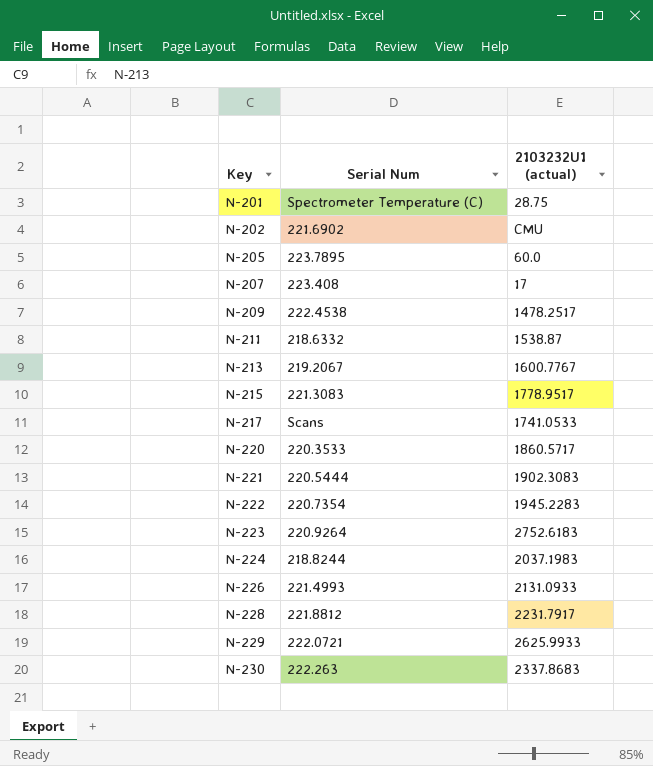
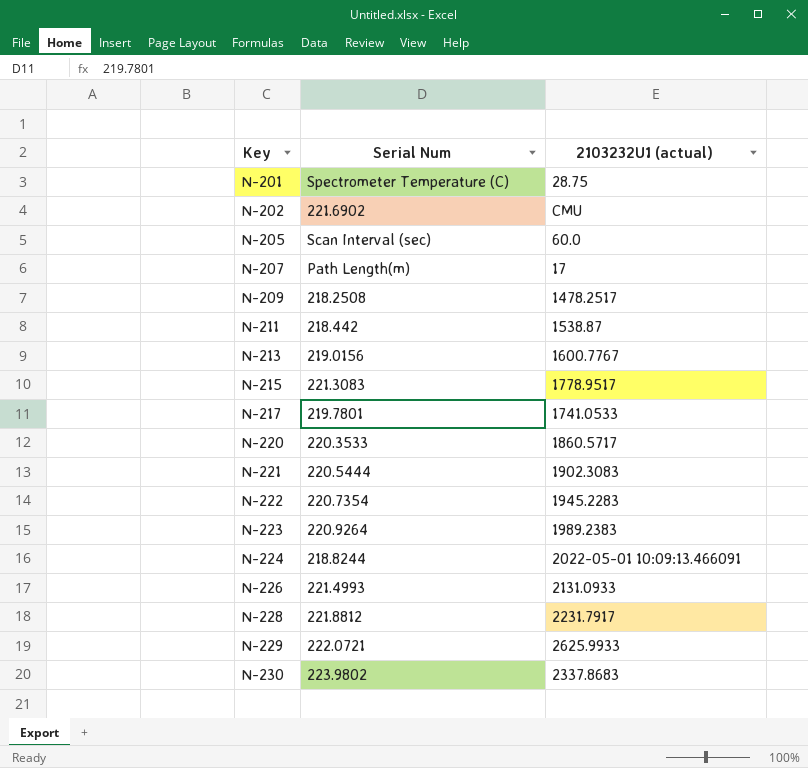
N-205 | Serial Num: 223.7895 -> Scan Interval (sec)
N-207 | Serial Num: 223.408 -> Path Length(m)
N-209 | Serial Num: 222.4538 -> 218.2508
N-211 | Serial Num: 218.6332 -> 218.442
N-213 | Serial Num: 219.2067 -> 219.0156
N-217 | Serial Num: Scans -> 219.7801
N-223 | 2103232U1 (actual): 2752.6183 -> 1989.2383
N-224 | 2103232U1 (actual): 2037.1983 -> 2022-05-01 10:09:13.466091
N-230 | Serial Num: 222.263 -> 223.9802

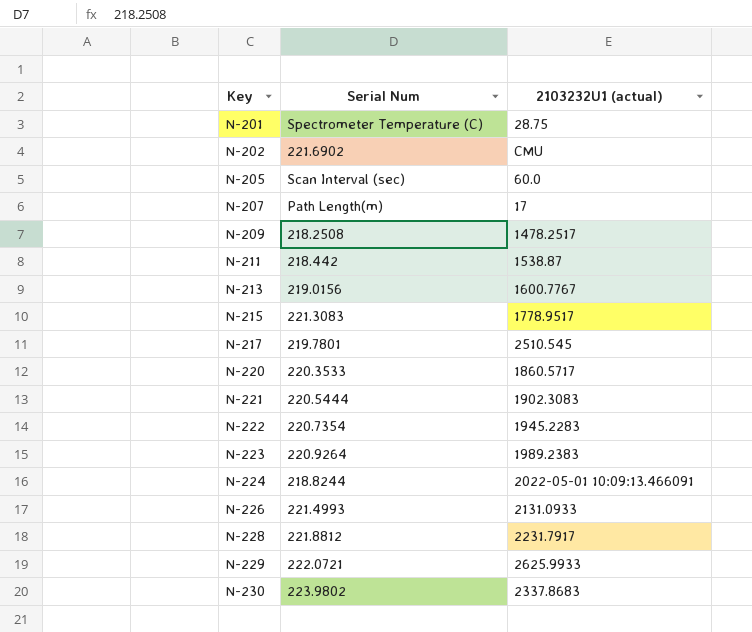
N-217 | 2103232U1 (actual): 1741.0533 -> 2510.545

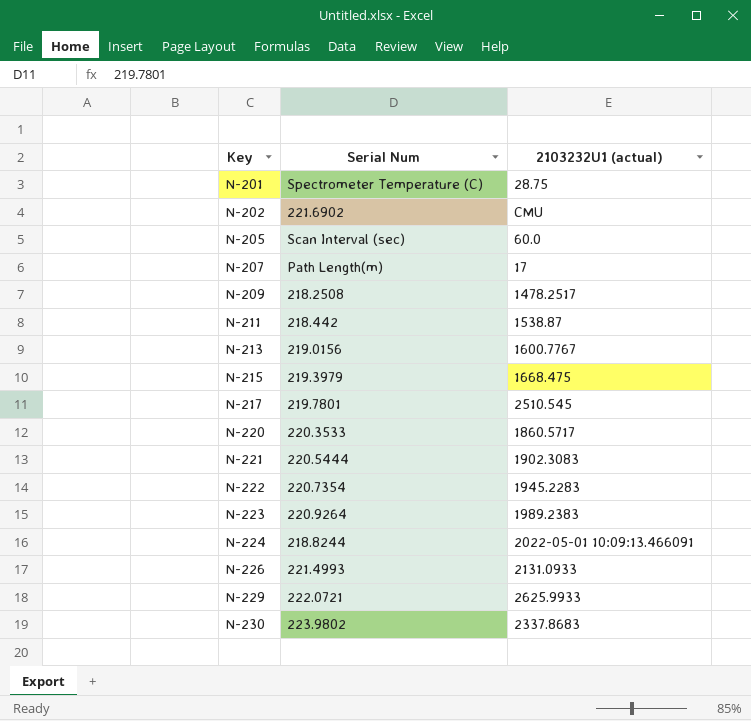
row N-228: 221.8812 | 2231.7917 -> none
N-215 | Serial Num: 221.3083 -> 219.3979
N-215 | 2103232U1 (actual): 1778.9517 -> 1668.475

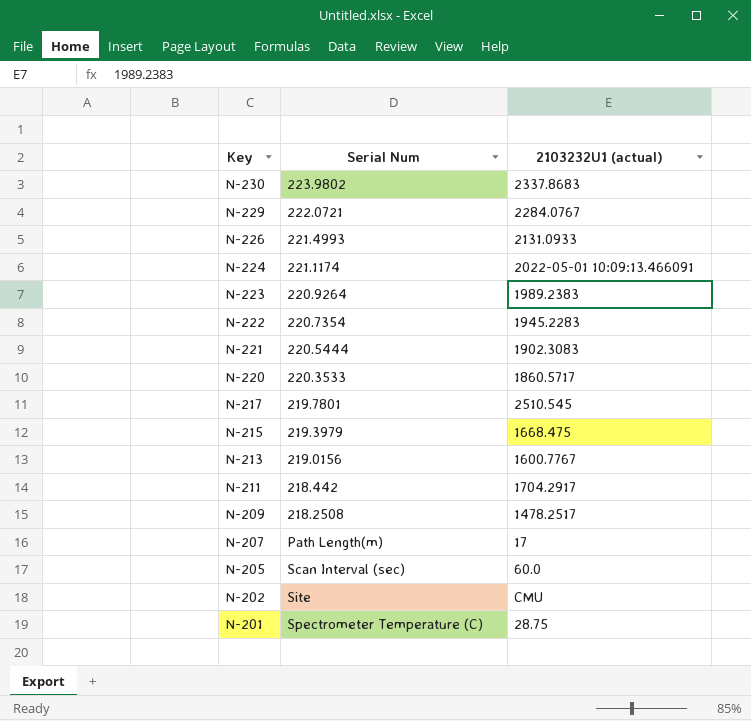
row order: Key ascending -> Key descending
N-229 | 2103232U1 (actual): 2625.9933 -> 2284.0767
N-224 | Serial Num: 218.8244 -> 221.1174
N-211 | 2103232U1 (actual): 1538.87 -> 1704.2917
N-202 | Serial Num: 221.6902 -> Site

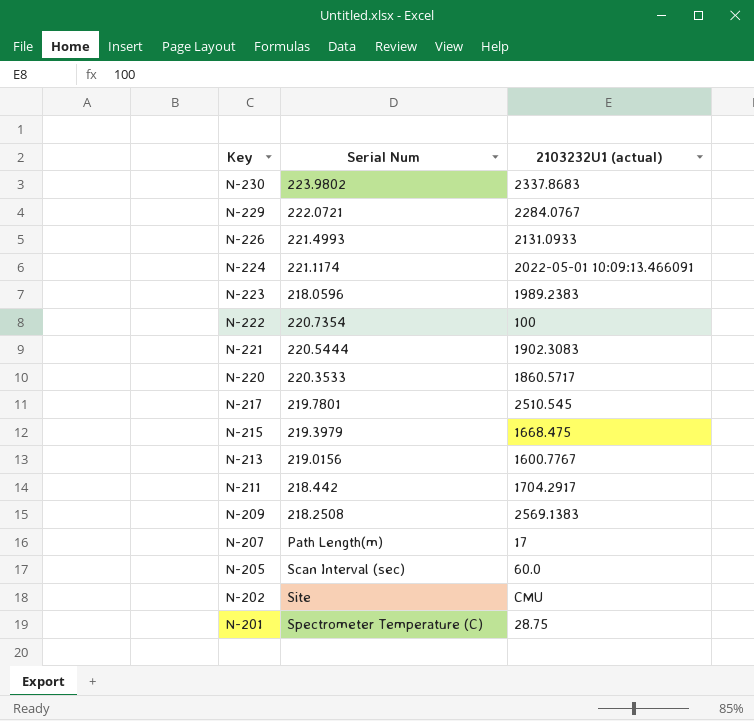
N-223 | Serial Num: 220.9264 -> 218.0596
N-222 | 2103232U1 (actual): 1945.2283 -> 100
N-209 | 2103232U1 (actual): 1478.2517 -> 2569.1383

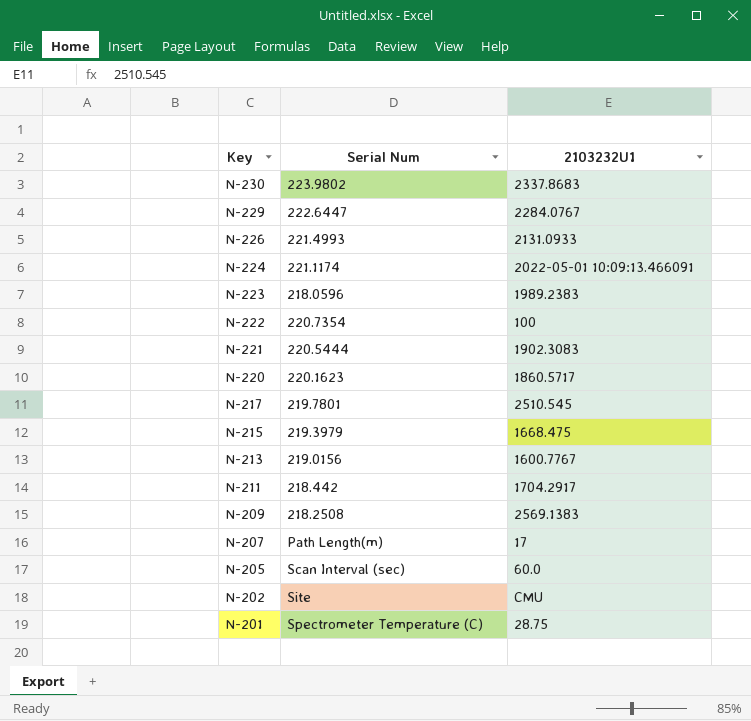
column name: 2103232U1 (actual) -> 2103232U1
N-229 | Serial Num: 222.0721 -> 222.6447
N-220 | Serial Num: 220.3533 -> 220.1623

